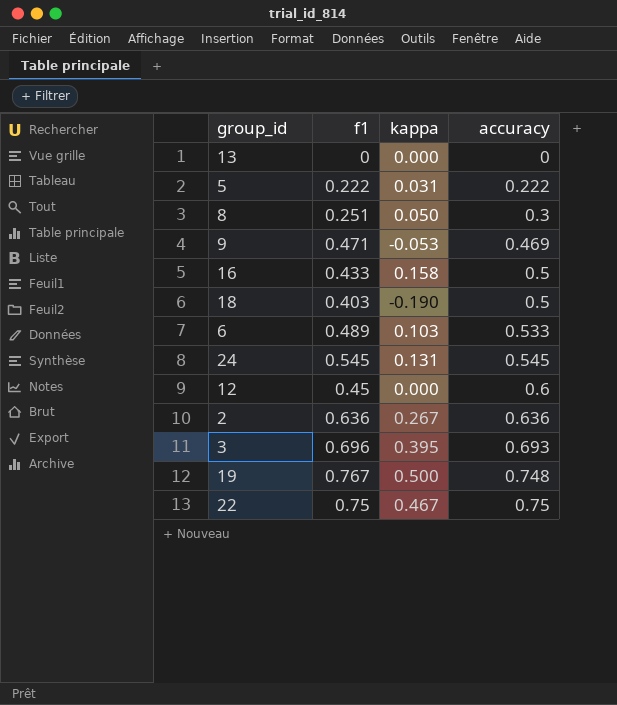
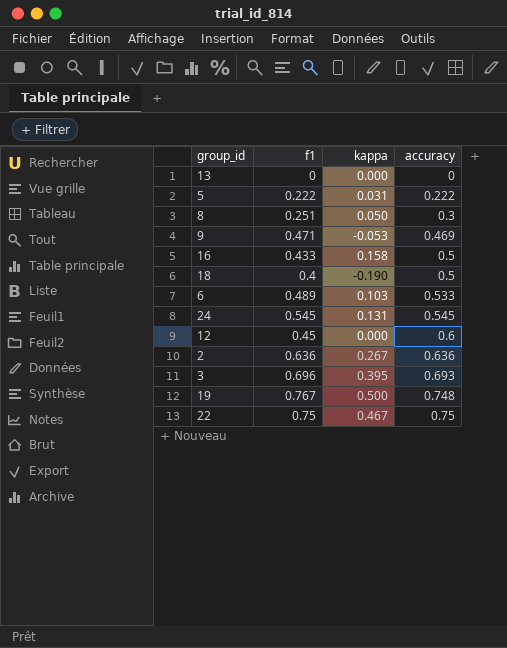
18 | f1: 0.403 -> 0.4

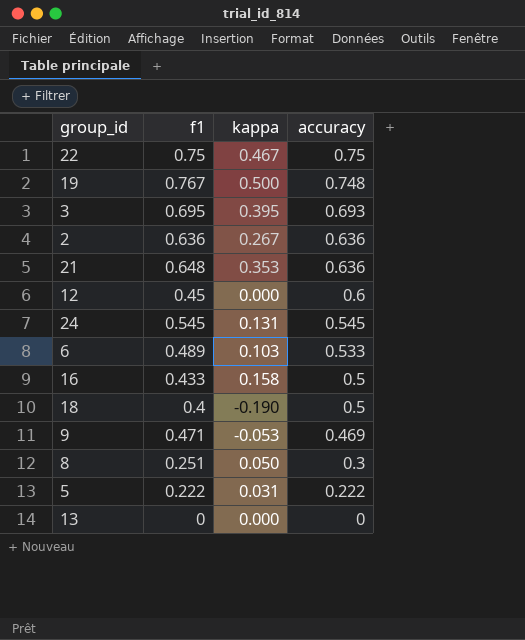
row order: accuracy ascending -> accuracy descending
3 | f1: 0.696 -> 0.695
row 21: none -> 0.648 | 0.353 | 0.636

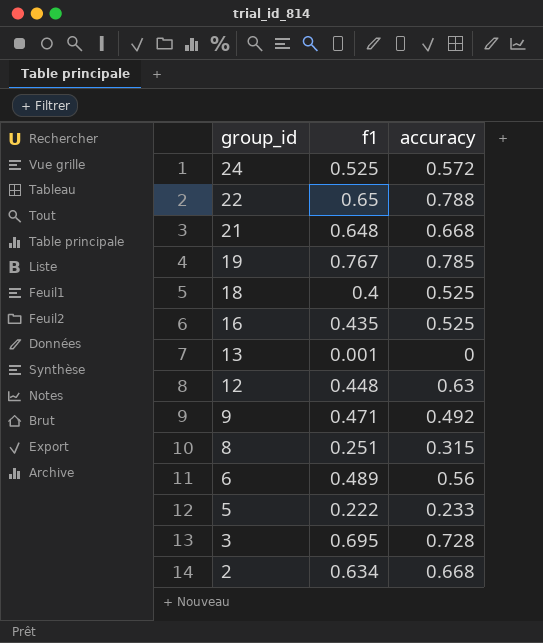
row order: accuracy descending -> group_id descending
column kappa | position: 3 -> none
24 | f1: 0.545 -> 0.525
24 | accuracy: 0.545 -> 0.572
22 | f1: 0.75 -> 0.65
22 | accuracy: 0.75 -> 0.788
21 | accuracy: 0.636 -> 0.668
19 | accuracy: 0.748 -> 0.785
18 | accuracy: 0.5 -> 0.525
16 | f1: 0.433 -> 0.435
16 | accuracy: 0.5 -> 0.525
13 | f1: 0 -> 0.001
12 | f1: 0.45 -> 0.448
12 | accuracy: 0.6 -> 0.63
9 | accuracy: 0.469 -> 0.492
8 | accuracy: 0.3 -> 0.315
6 | accuracy: 0.533 -> 0.56
5 | accuracy: 0.222 -> 0.233
3 | accuracy: 0.693 -> 0.728
2 | f1: 0.636 -> 0.634
2 | accuracy: 0.636 -> 0.668

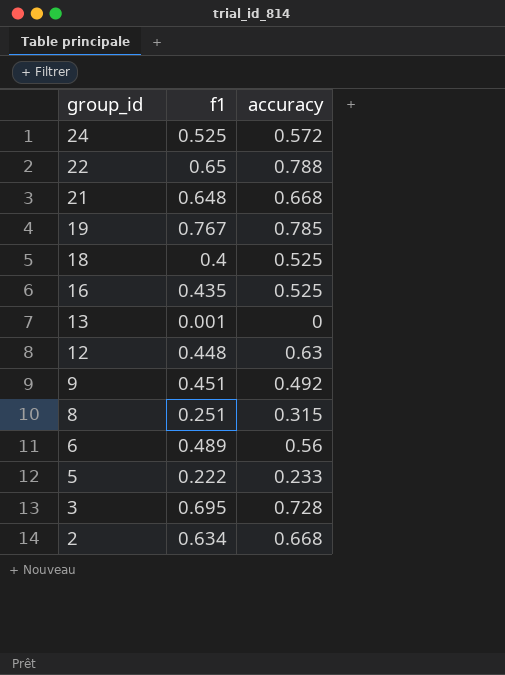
9 | f1: 0.471 -> 0.451

